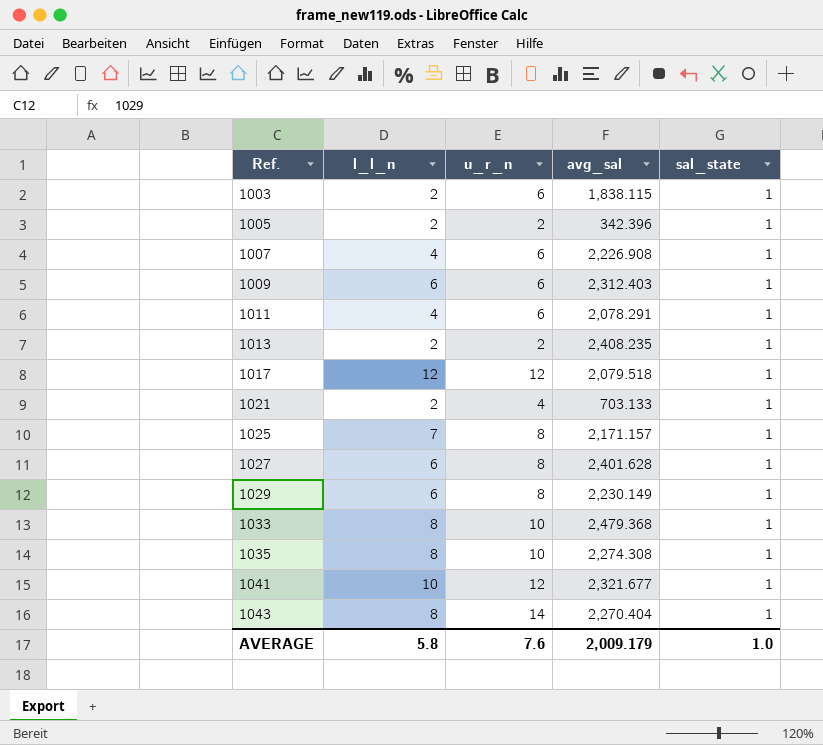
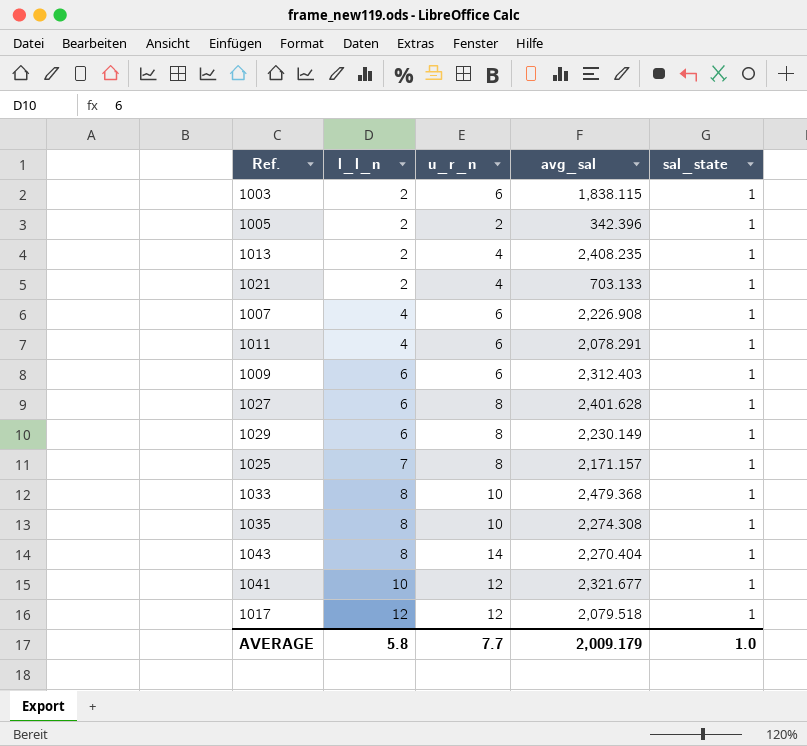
row order: Ref. ascending -> l_l_n ascending
1013 | u_r_n: 2 -> 4
AVERAGE | u_r_n: 7.6 -> 7.7

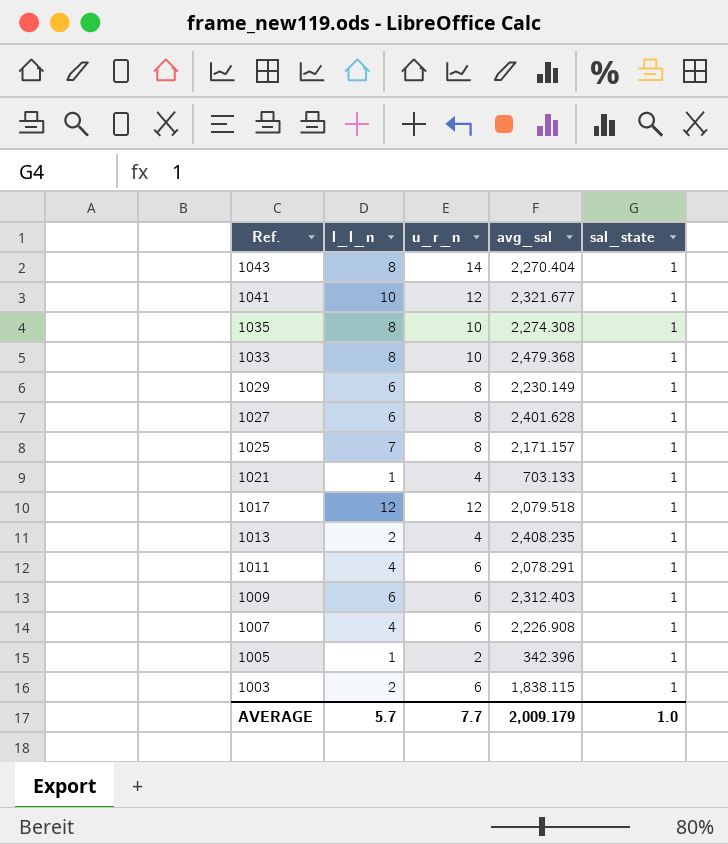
row order: l_l_n ascending -> Ref. descending
1021 | l_l_n: 2 -> 1
1005 | l_l_n: 2 -> 1
AVERAGE | l_l_n: 5.8 -> 5.7

